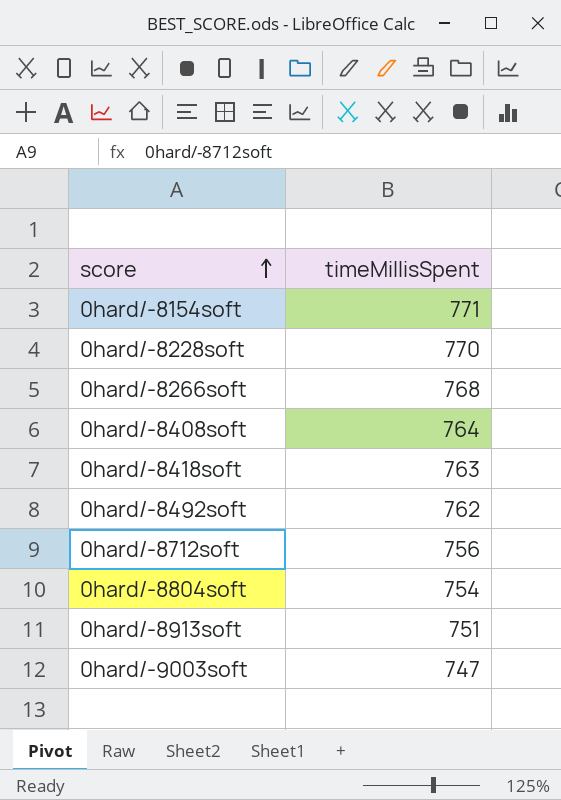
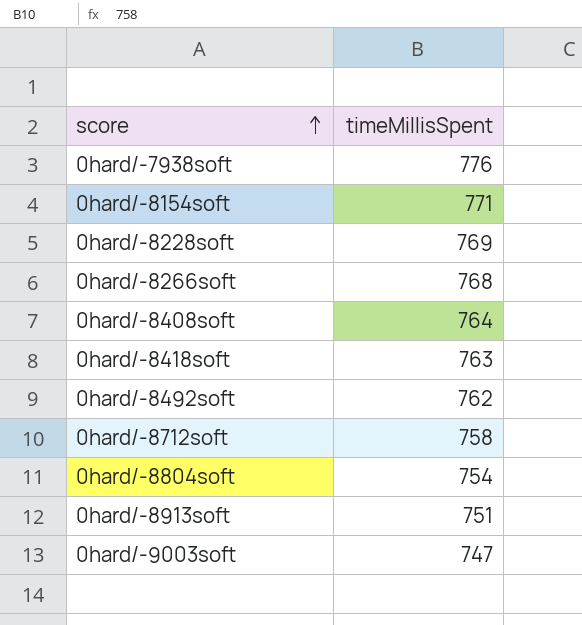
row 0hard/-7938soft: none -> 776
0hard/-8228soft | timeMillisSpent: 770 -> 769
0hard/-8712soft | timeMillisSpent: 756 -> 758

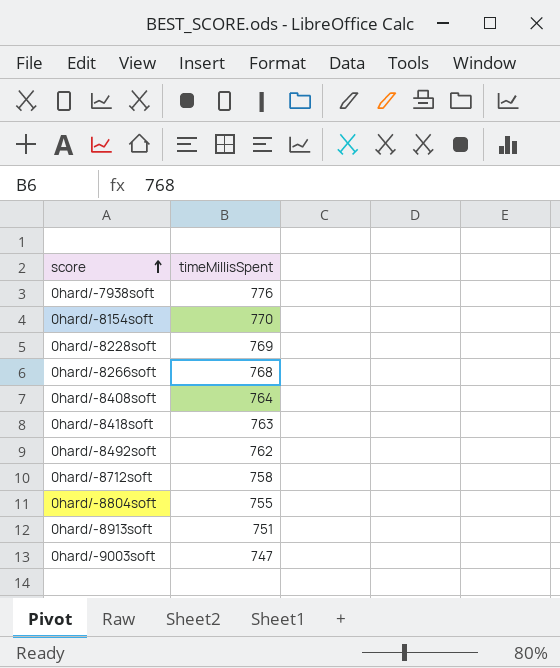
0hard/-8154soft | timeMillisSpent: 771 -> 770
0hard/-8804soft | timeMillisSpent: 754 -> 755

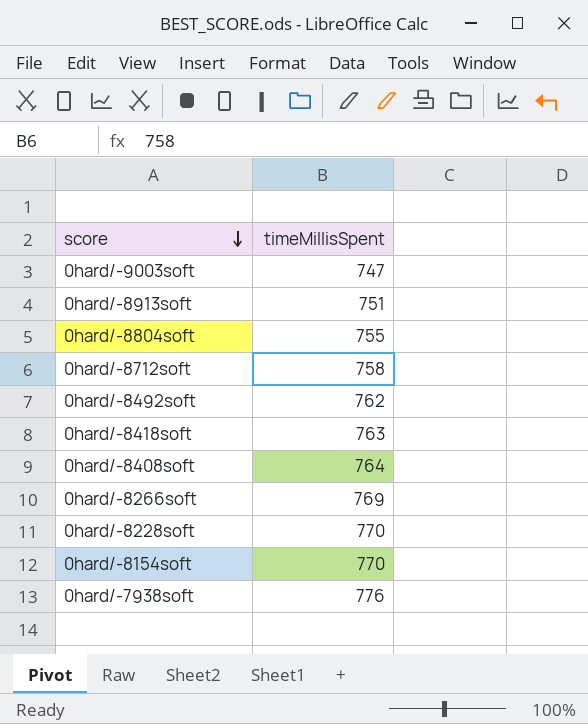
row order: score ascending -> score descending
0hard/-8266soft | timeMillisSpent: 768 -> 769
0hard/-8228soft | timeMillisSpent: 769 -> 770

